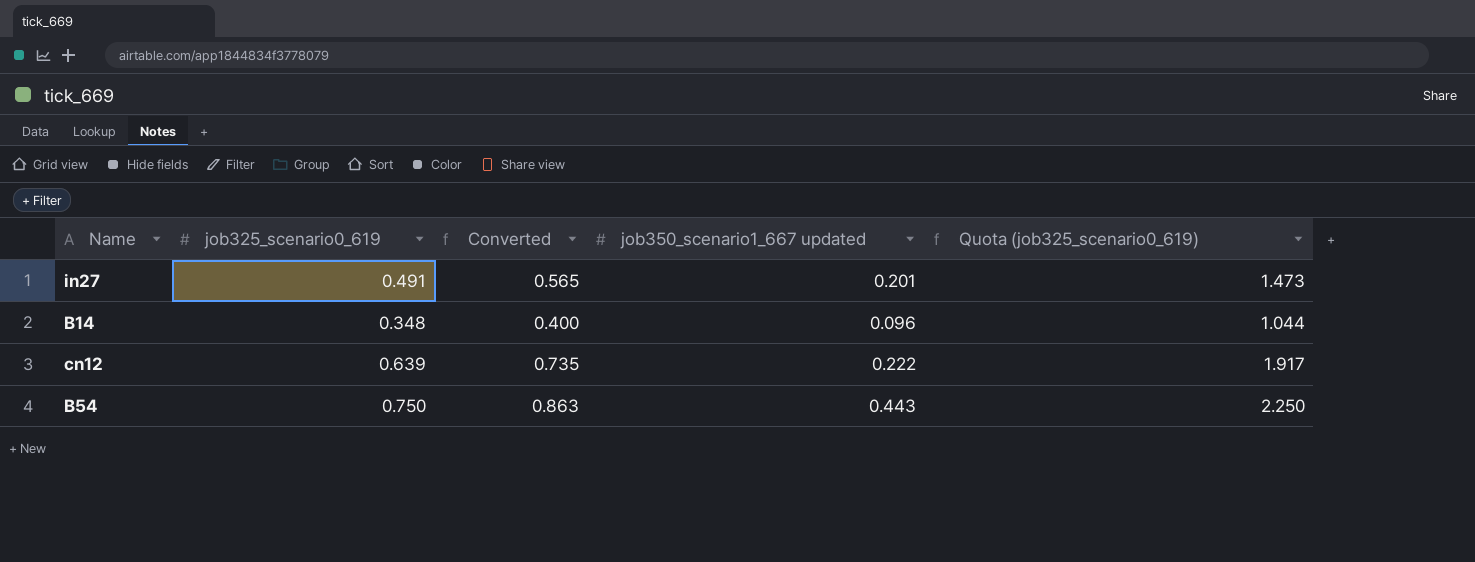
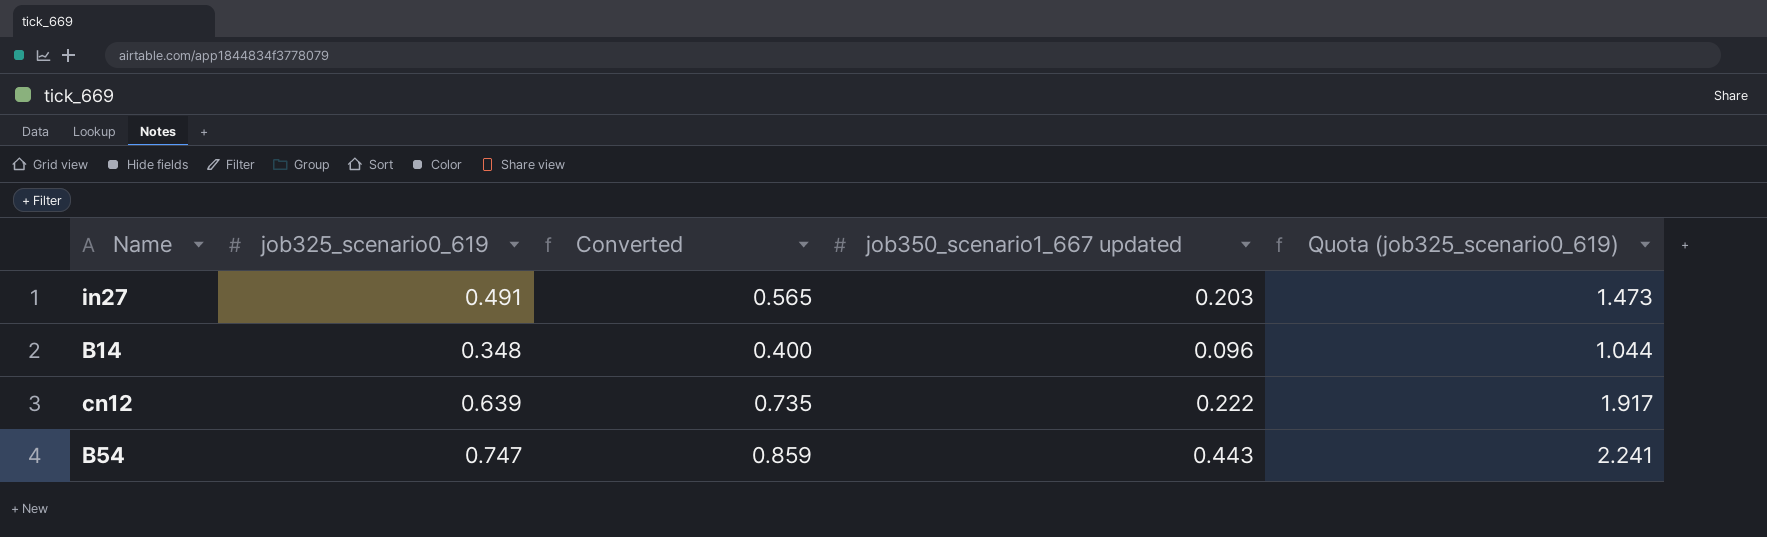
in27 | job350_scenario1_667 updated: 0.201 -> 0.203
B54 | job325_scenario0_619: 0.750 -> 0.747
B54 | Converted: 0.863 -> 0.859
B54 | Quota (job325_scenario0_619): 2.250 -> 2.241

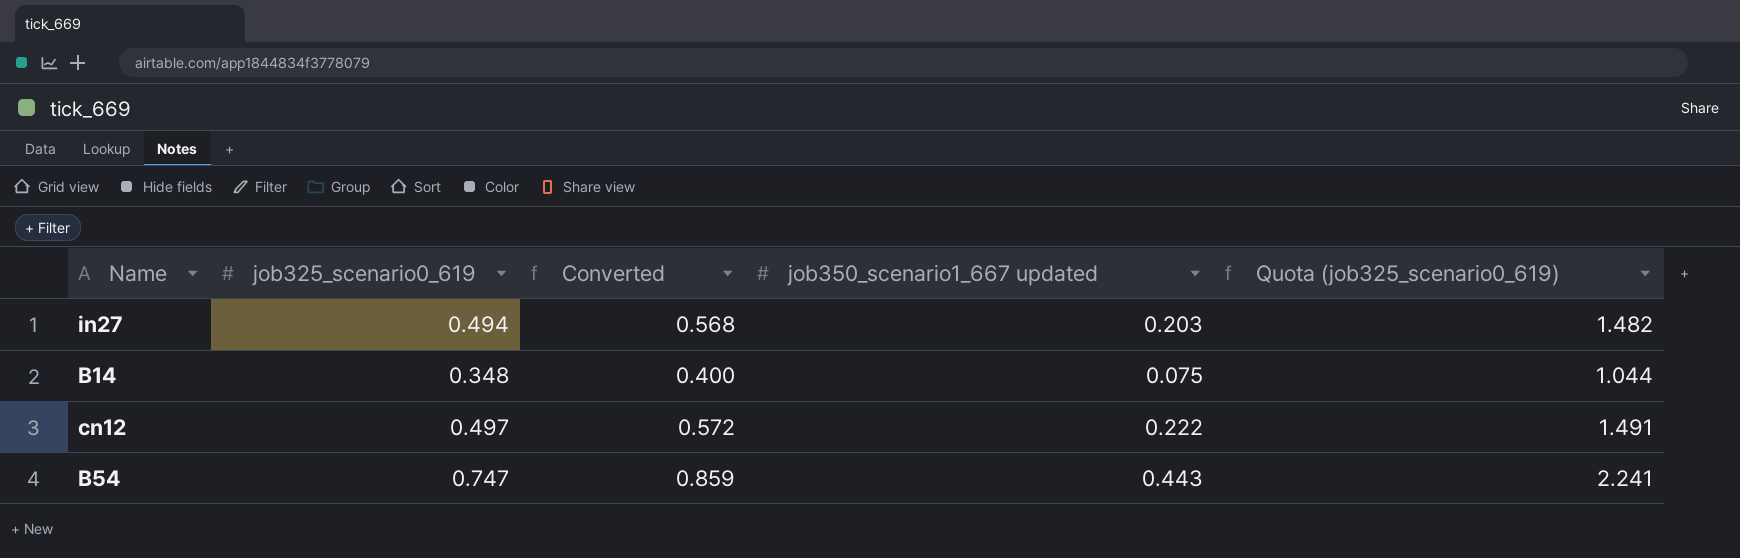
in27 | job325_scenario0_619: 0.491 -> 0.494
in27 | Converted: 0.565 -> 0.568
in27 | Quota (job325_scenario0_619): 1.473 -> 1.482
B14 | job350_scenario1_667 updated: 0.096 -> 0.075
cn12 | job325_scenario0_619: 0.639 -> 0.497
cn12 | Converted: 0.735 -> 0.572
cn12 | Quota (job325_scenario0_619): 1.917 -> 1.491

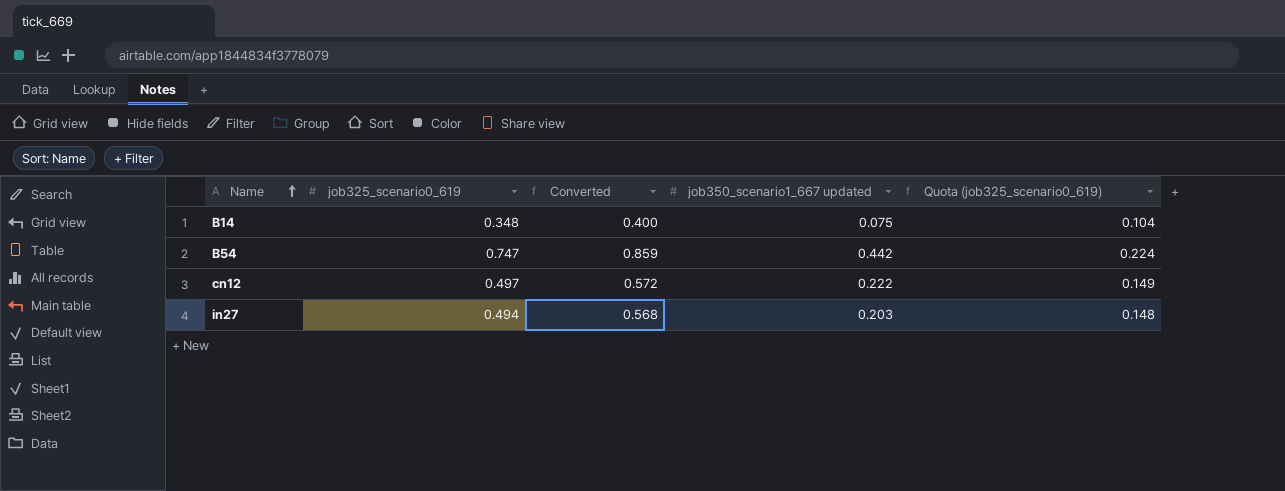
row order: none -> Name ascending
column Quota (job325_scenario0_619) | formula: [job325_scenario0_619] * 3 -> [job325_scenario0_619] * 0.3
B54 | job350_scenario1_667 updated: 0.443 -> 0.442

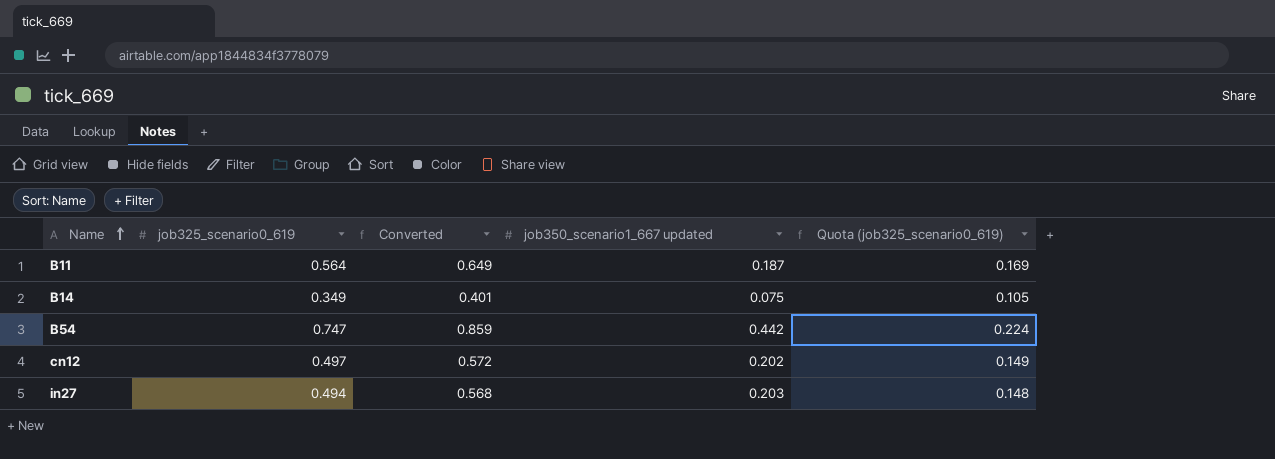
row B11: none -> 0.564 | 0.649 | 0.187 | 0.169
B14 | job325_scenario0_619: 0.348 -> 0.349
B14 | Converted: 0.400 -> 0.401
B14 | Quota (job325_scenario0_619): 0.104 -> 0.105
cn12 | job350_scenario1_667 updated: 0.222 -> 0.202

